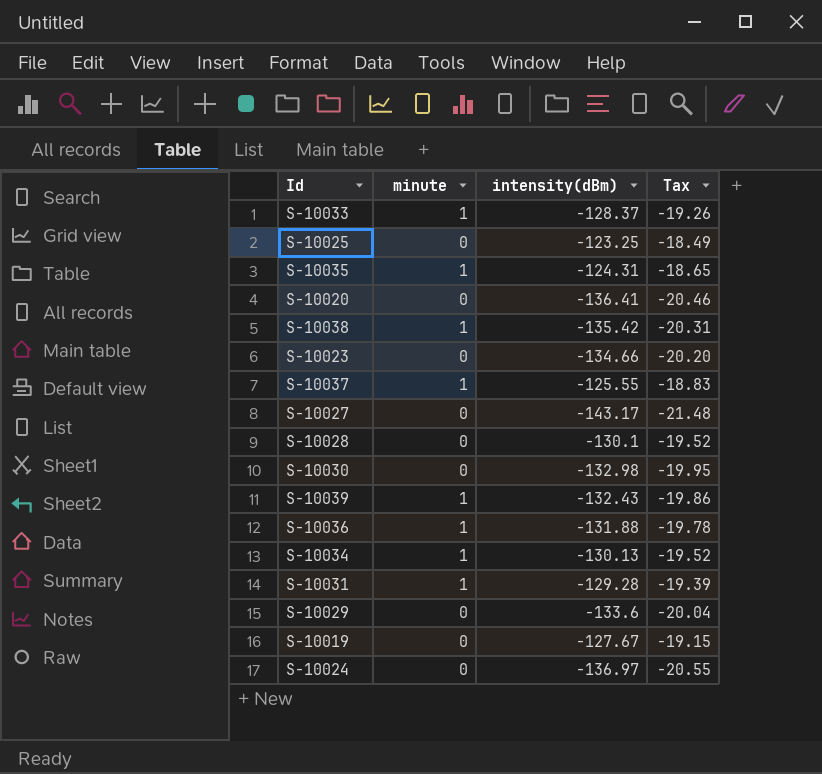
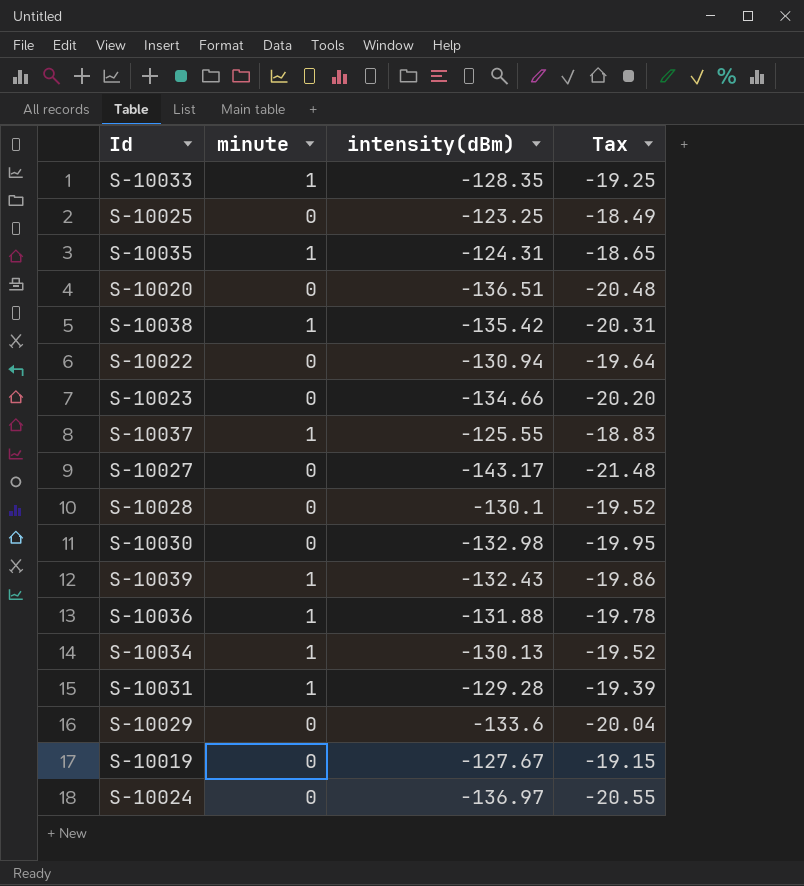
S-10033 | intensity(dBm): -128.37 -> -128.35
S-10033 | Tax: -19.26 -> -19.25
S-10020 | intensity(dBm): -136.41 -> -136.51
S-10020 | Tax: -20.46 -> -20.48
row S-10022: none -> 0 | -130.94 | -19.64

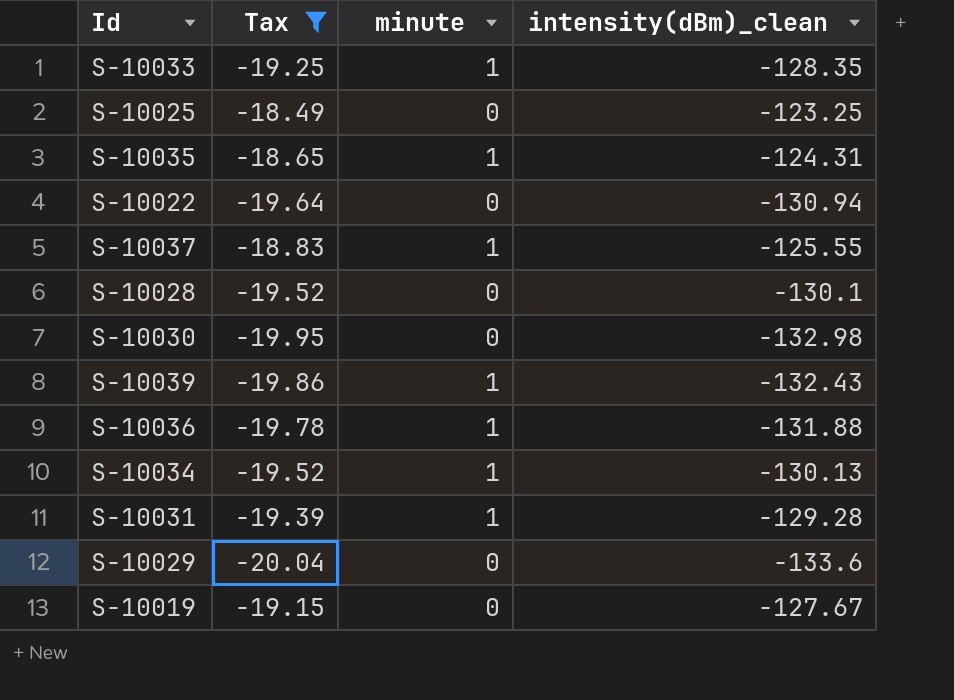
filter: none -> Tax >= -20.04
column Tax | position: 4 -> 2
column name: intensity(dBm) -> intensity(dBm)_clean

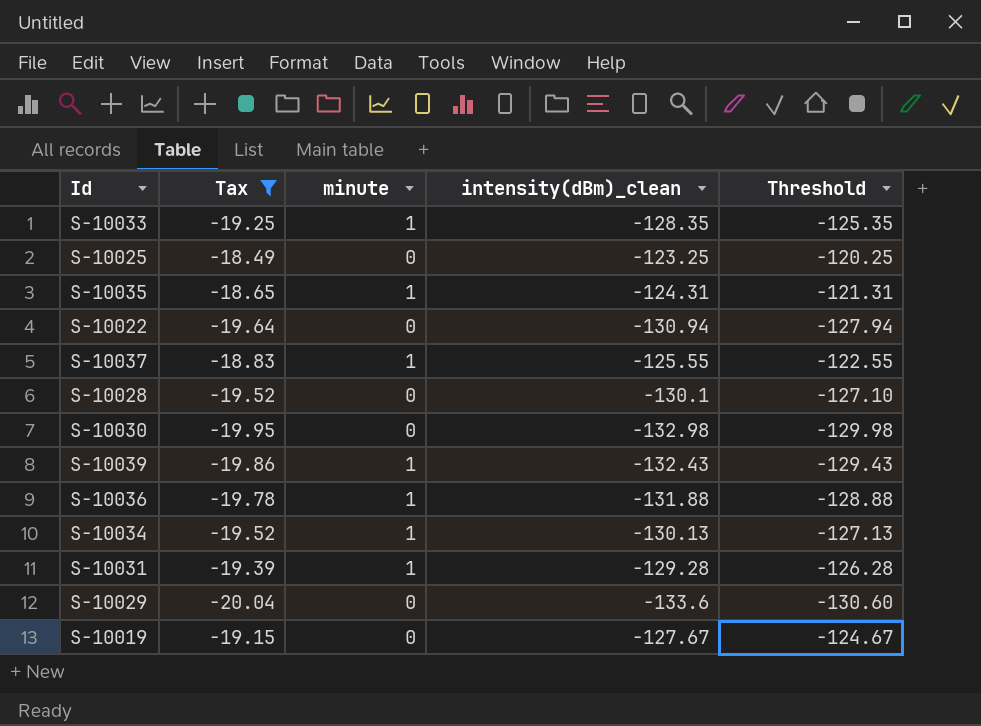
column Threshold | formula: none -> [intensity(dBm)_clean] + 3

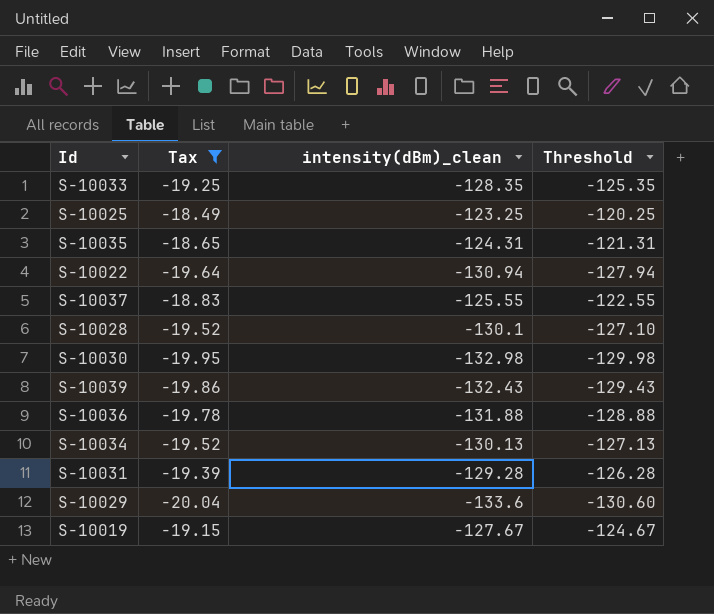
column minute | position: 3 -> none

